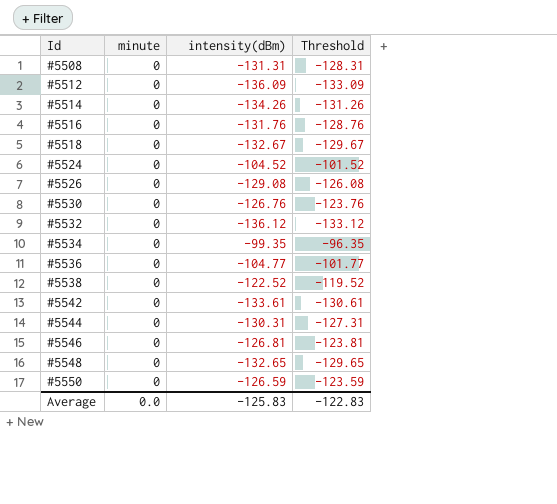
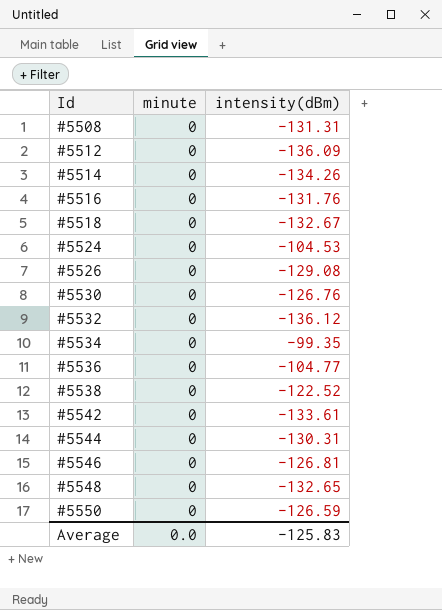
column Threshold | formula: [intensity(dBm)] + 3 -> none
#5524 | intensity(dBm): -104.52 -> -104.53

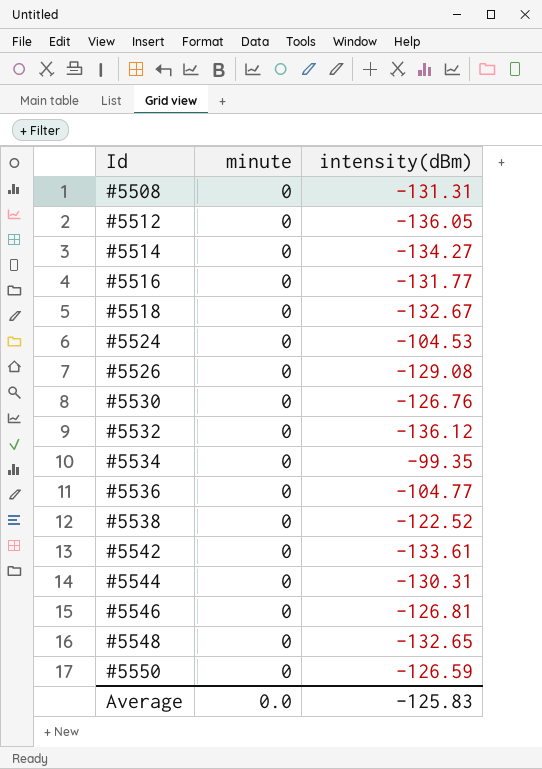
#5512 | intensity(dBm): -136.09 -> -136.05
#5514 | intensity(dBm): -134.26 -> -134.27
#5516 | intensity(dBm): -131.76 -> -131.77

